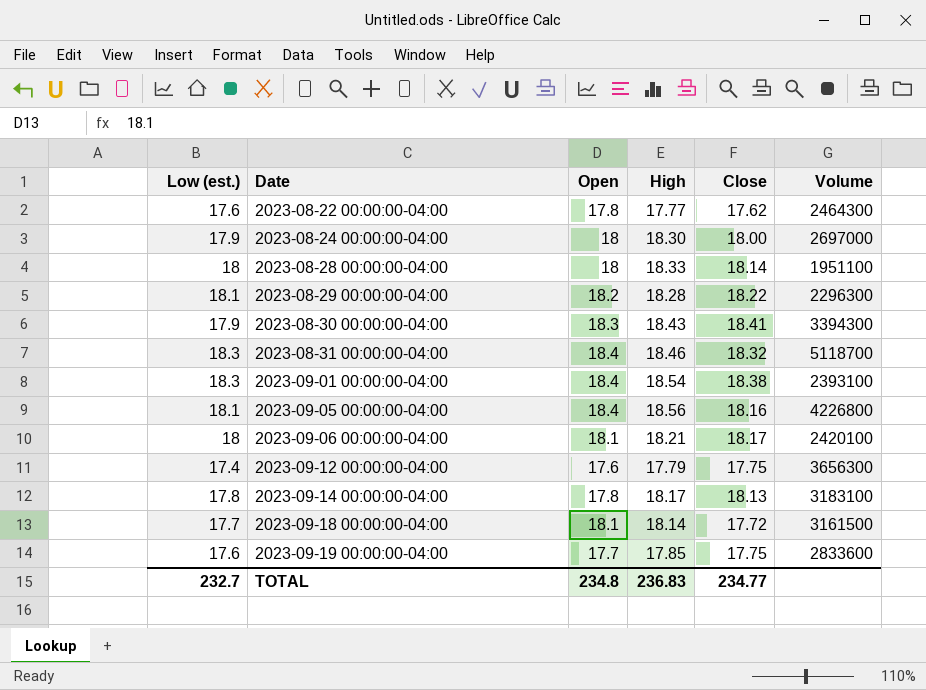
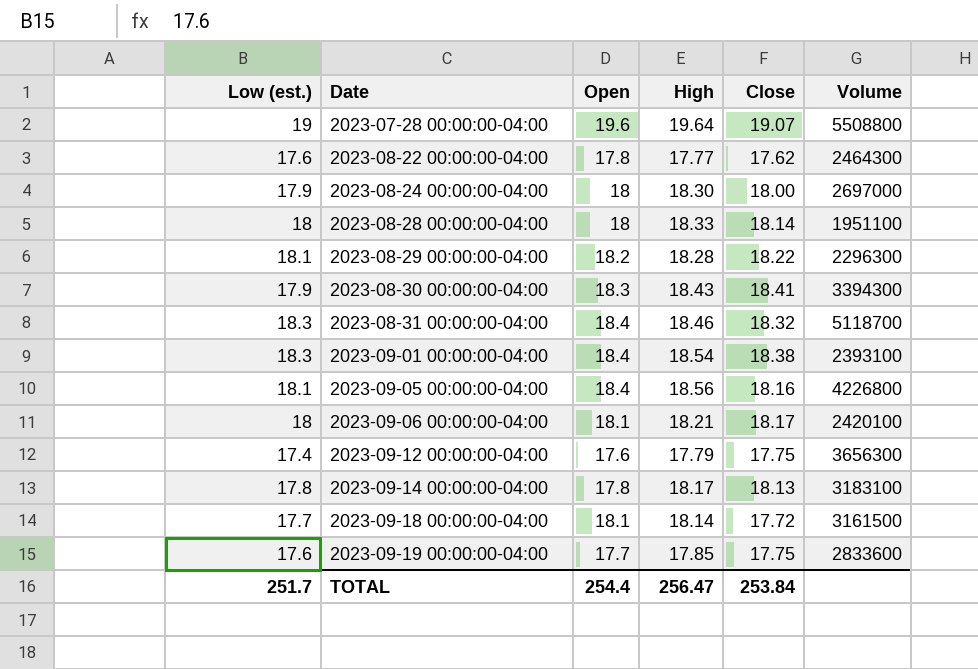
row 2023-07-28 00:00:00-04:00: none -> 19 | 19.6 | 19.64 | 19.07 | 5508800
TOTAL | Low (est.): 232.7 -> 251.7
TOTAL | Open: 234.8 -> 254.4
TOTAL | High: 236.83 -> 256.47
TOTAL | Close: 234.77 -> 253.84

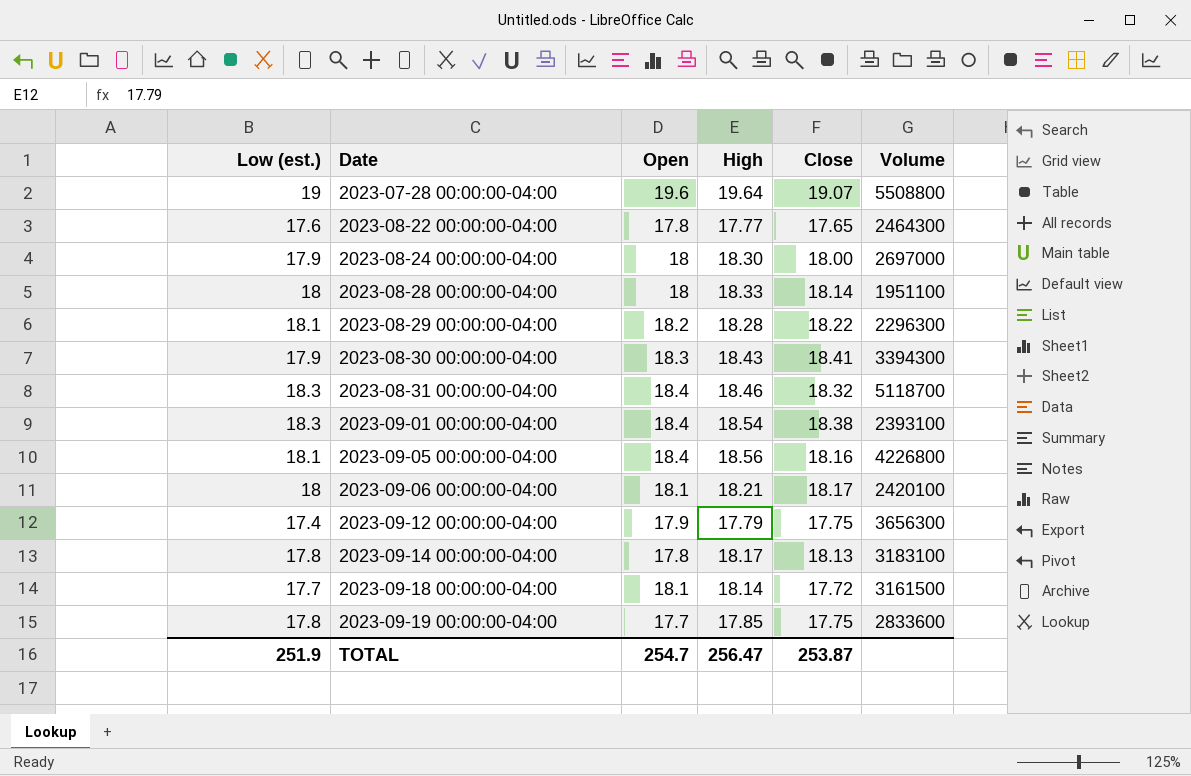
2023-08-22 00:00:00-04:00 | Close: 17.62 -> 17.65
2023-09-12 00:00:00-04:00 | Open: 17.6 -> 17.9
2023-09-19 00:00:00-04:00 | Low (est.): 17.6 -> 17.8
TOTAL | Low (est.): 251.7 -> 251.9
TOTAL | Open: 254.4 -> 254.7
TOTAL | Close: 253.84 -> 253.87

